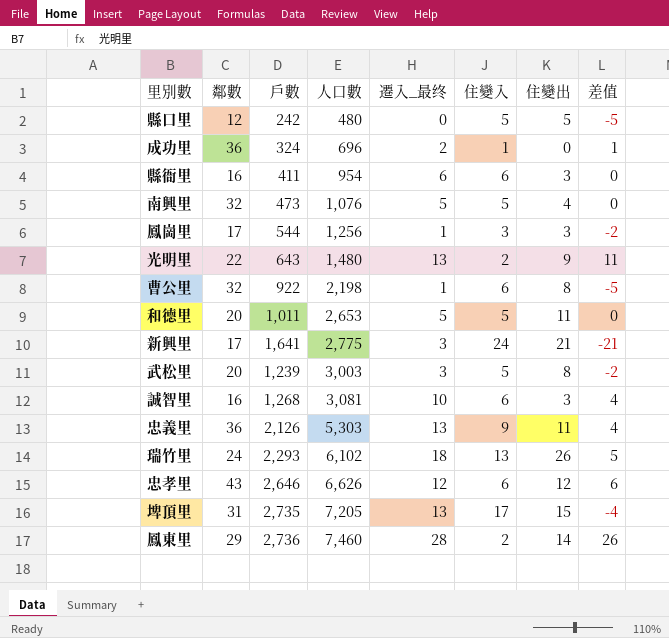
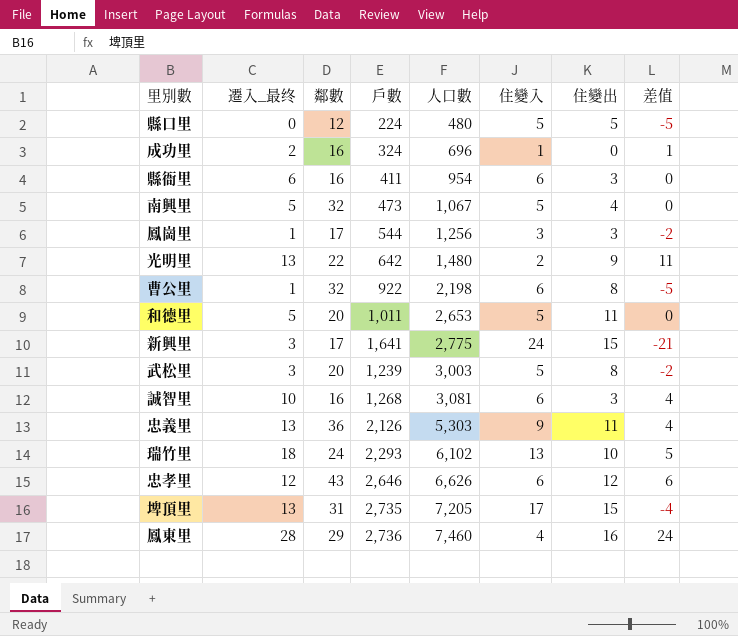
column 遷入_最终 | position: 5 -> 2
縣口里 | 戶數: 242 -> 224
成功里 | 鄰數: 36 -> 16
南興里 | 人口數: 1,076 -> 1,067
光明里 | 戶數: 643 -> 642
新興里 | 住變出: 21 -> 15
瑞竹里 | 住變出: 26 -> 10
鳳東里 | 住變入: 2 -> 4
鳳東里 | 住變出: 14 -> 16
鳳東里 | 差值: 26 -> 24

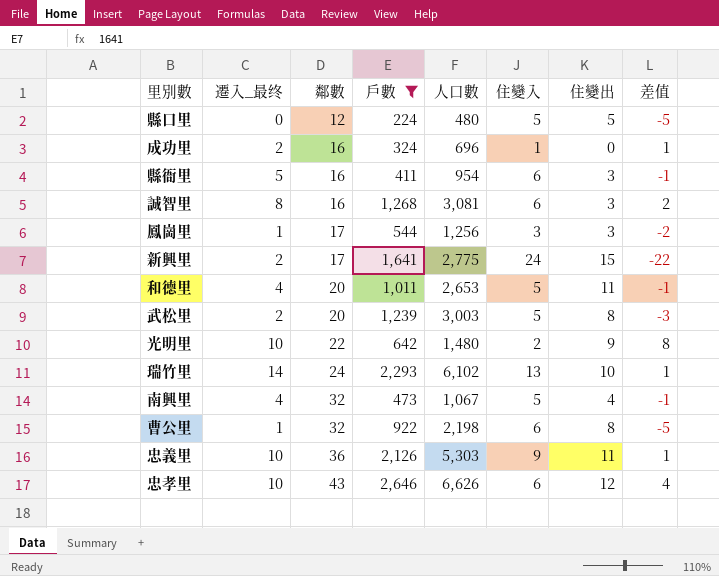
filter: none -> 戶數 <= 2,646
row order: 人口數 ascending -> 鄰數 ascending
縣衙里 | 遷入_最终: 6 -> 5
縣衙里 | 差值: 0 -> -1
誠智里 | 遷入_最终: 10 -> 8
誠智里 | 差值: 4 -> 2
新興里 | 遷入_最终: 3 -> 2
新興里 | 差值: -21 -> -22
和德里 | 遷入_最终: 5 -> 4
和德里 | 差值: 0 -> -1
武松里 | 遷入_最终: 3 -> 2
武松里 | 差值: -2 -> -3
光明里 | 遷入_最终: 13 -> 10
光明里 | 差值: 11 -> 8
瑞竹里 | 遷入_最终: 18 -> 14
瑞竹里 | 差值: 5 -> 1
南興里 | 遷入_最终: 5 -> 4
南興里 | 差值: 0 -> -1
忠義里 | 遷入_最终: 13 -> 10
忠義里 | 差值: 4 -> 1
忠孝里 | 遷入_最终: 12 -> 10
忠孝里 | 差值: 6 -> 4

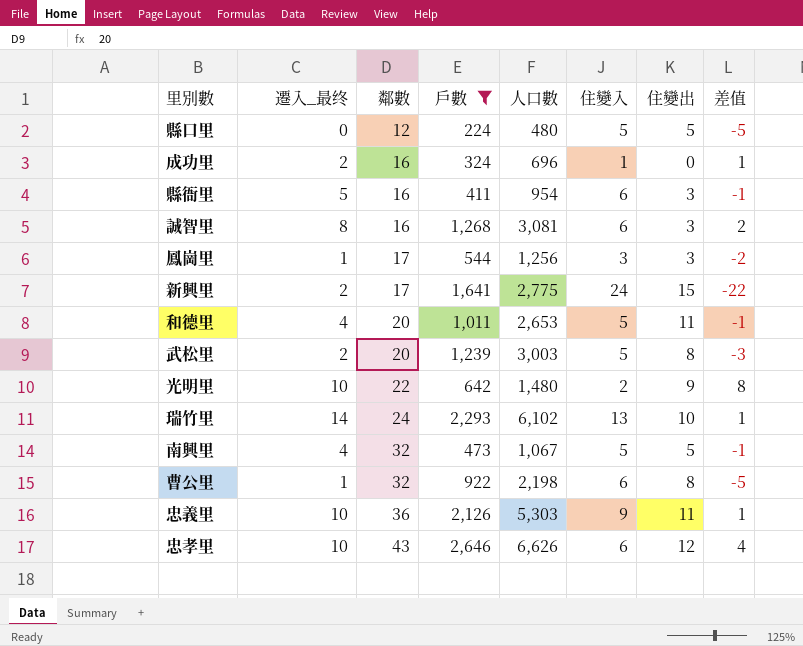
南興里 | 住變出: 4 -> 5

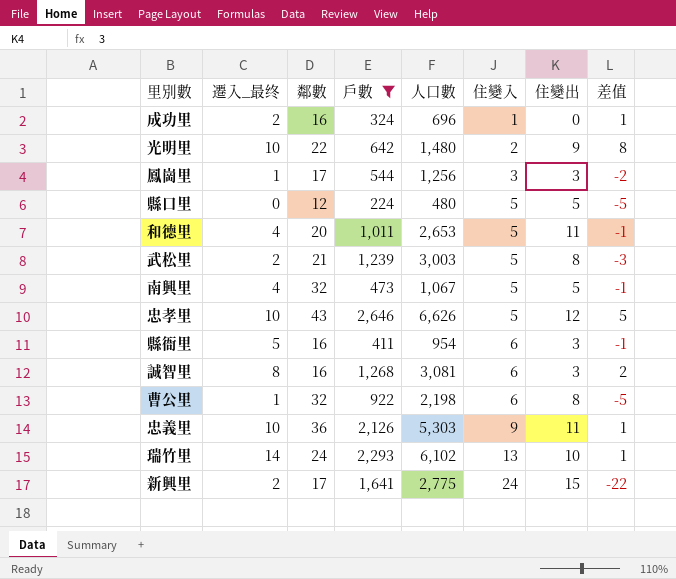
row order: 鄰數 ascending -> 住變入 ascending
武松里 | 鄰數: 20 -> 21
忠孝里 | 住變入: 6 -> 5
忠孝里 | 差值: 4 -> 5

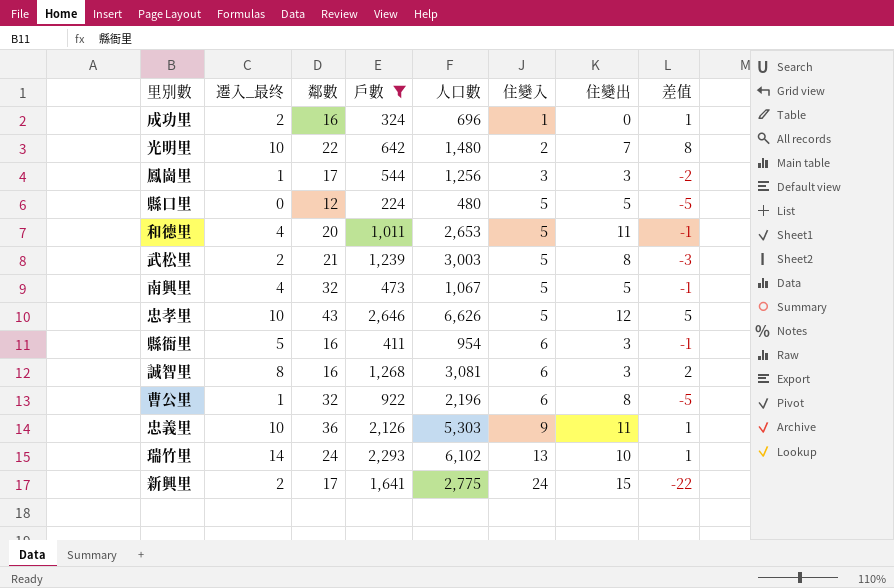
光明里 | 住變出: 9 -> 7
曹公里 | 人口數: 2,198 -> 2,196

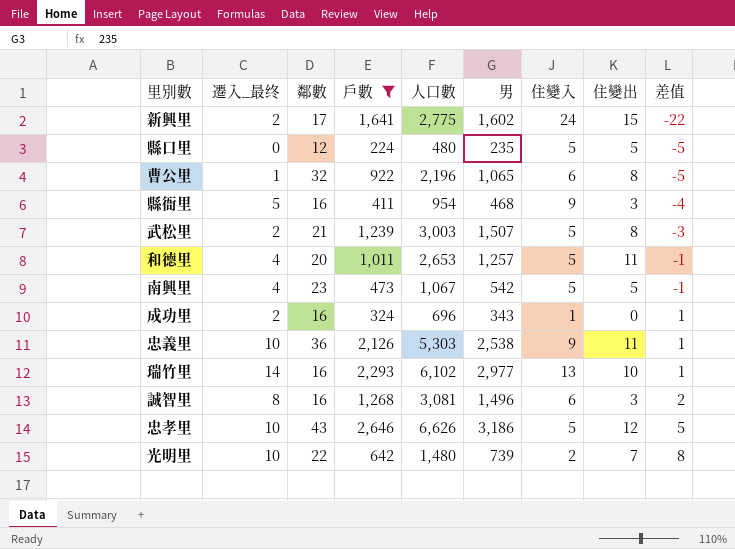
row order: 住變入 ascending -> 差值 ascending
column 男 | position: none -> 6
row 鳳崗里: 1 | 17 | 544 | 1,256 | 3 | 3 | -2 -> none
縣衙里 | 住變入: 6 -> 9
縣衙里 | 差值: -1 -> -4
南興里 | 鄰數: 32 -> 23
瑞竹里 | 鄰數: 24 -> 16

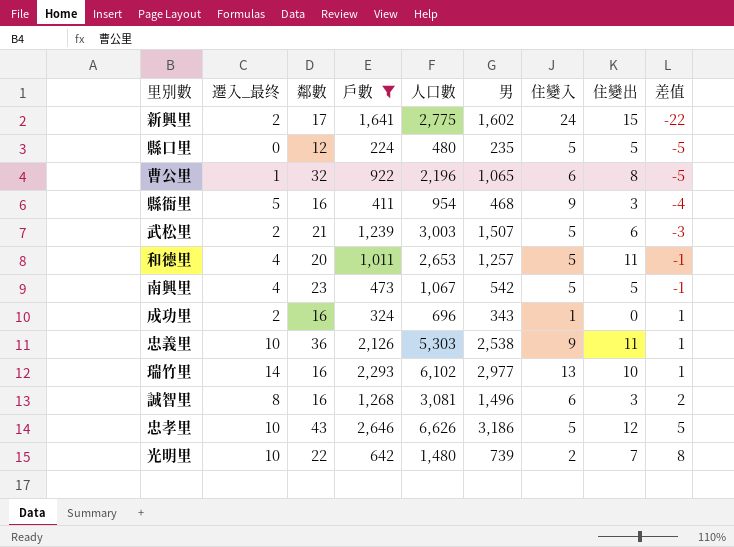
武松里 | 住變出: 8 -> 6

